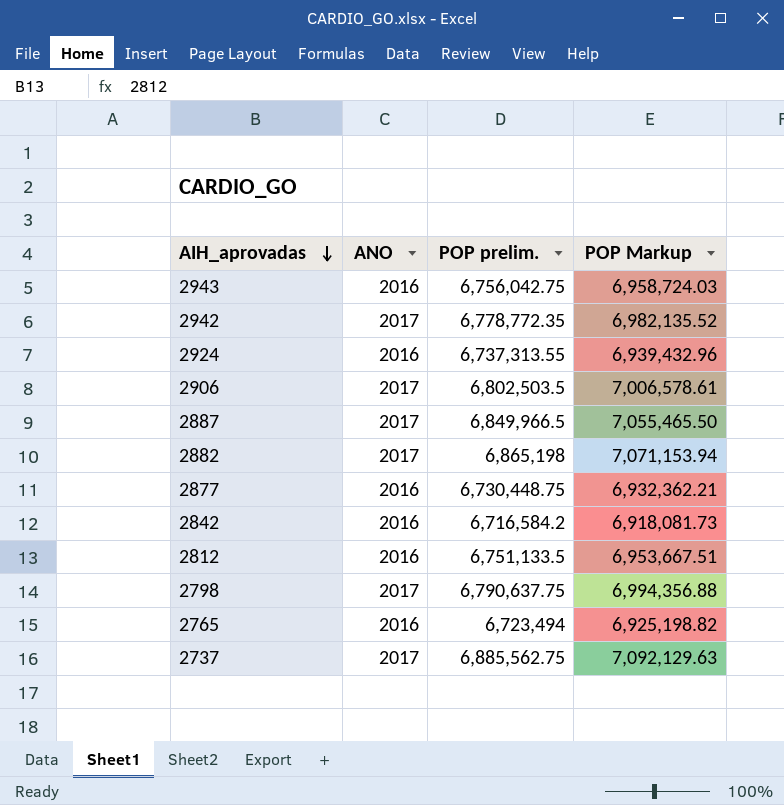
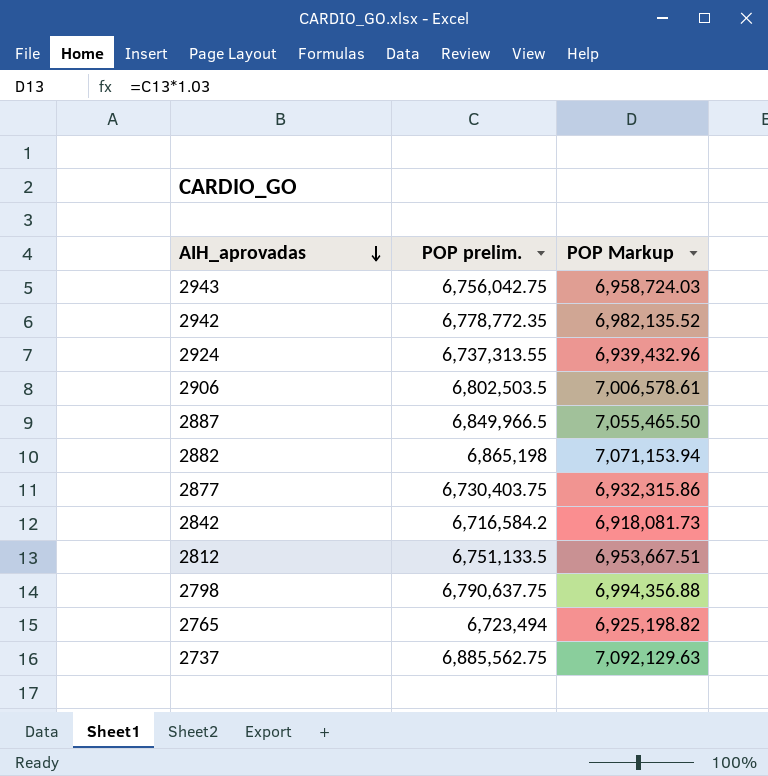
column ANO | position: 2 -> none
2877 | POP prelim.: 6,730,448.75 -> 6,730,403.75
2877 | POP Markup: 6,932,362.21 -> 6,932,315.86

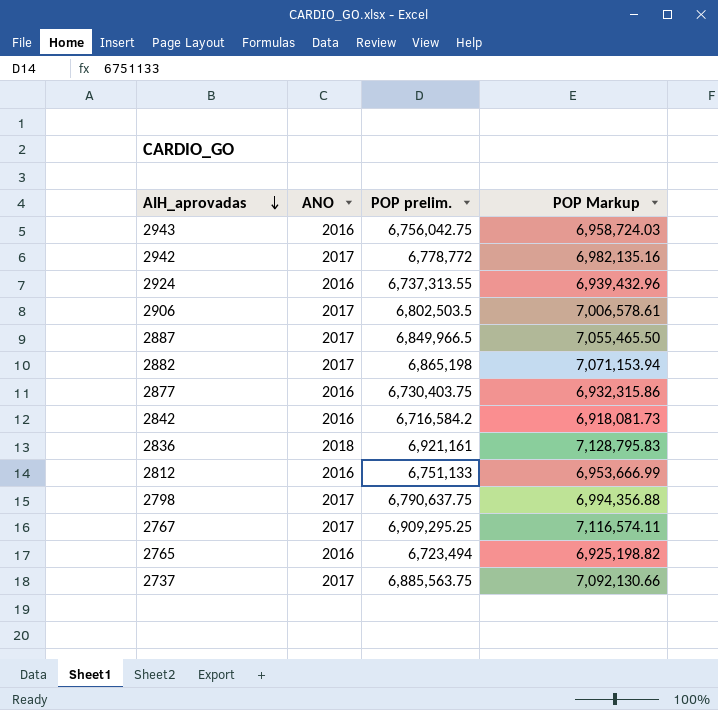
column ANO | position: none -> 2
2942 | POP prelim.: 6,778,772.35 -> 6,778,772
2942 | POP Markup: 6,982,135.52 -> 6,982,135.16
row 2836: none -> 2018 | 6,921,161 | 7,128,795.83
2812 | POP prelim.: 6,751,133.5 -> 6,751,133
2812 | POP Markup: 6,953,667.51 -> 6,953,666.99
row 2767: none -> 2017 | 6,909,295.25 | 7,116,574.11
2737 | POP prelim.: 6,885,562.75 -> 6,885,563.75
2737 | POP Markup: 7,092,129.63 -> 7,092,130.66

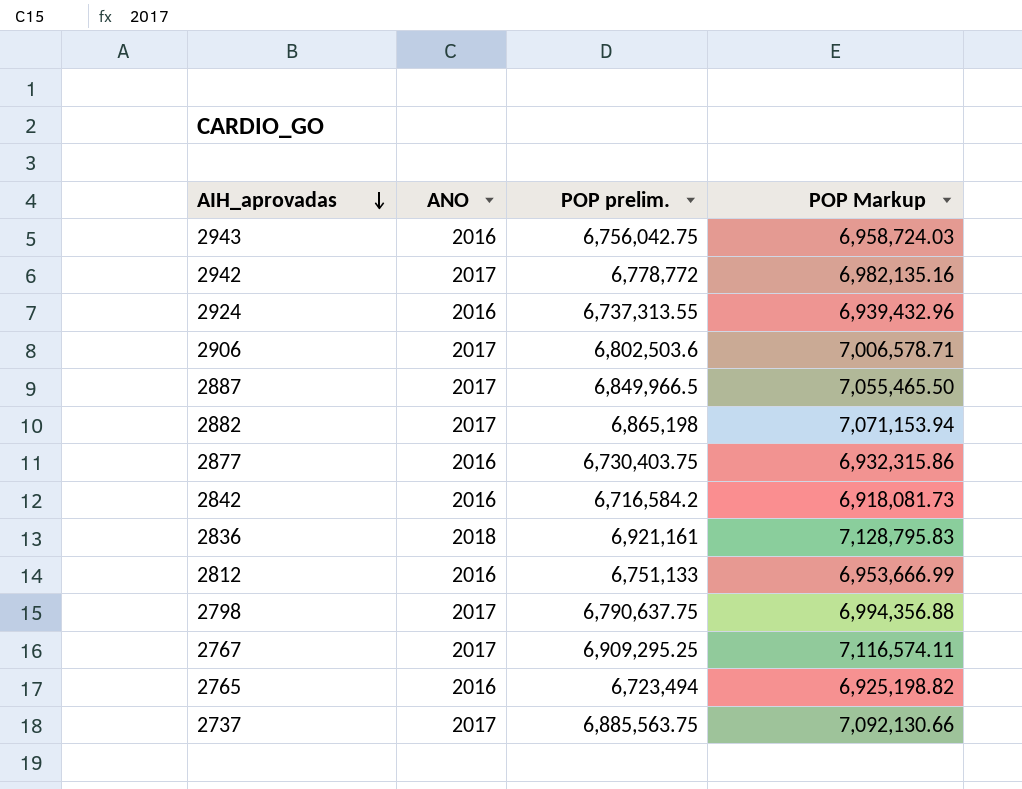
2906 | POP prelim.: 6,802,503.5 -> 6,802,503.6
2906 | POP Markup: 7,006,578.61 -> 7,006,578.71

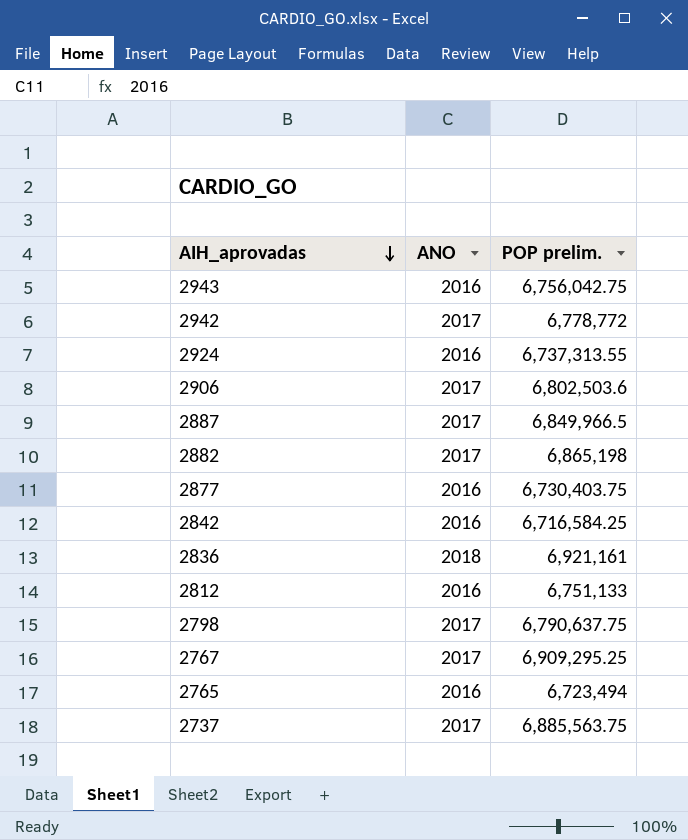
column POP Markup | formula: [POP prelim.] * 1.03 -> none
2842 | POP prelim.: 6,716,584.2 -> 6,716,584.25

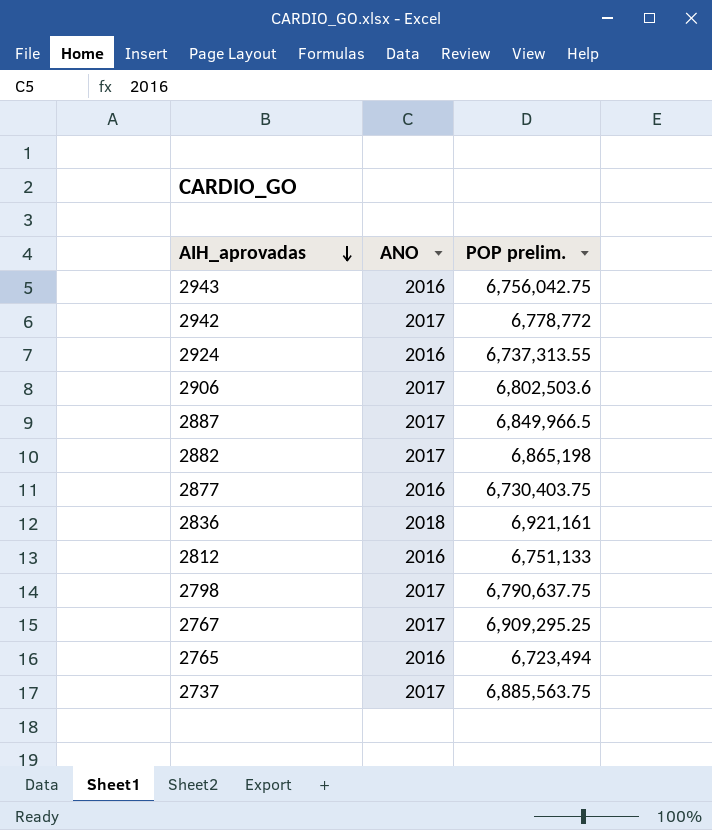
row 2842: 2016 | 6,716,584.25 -> none

